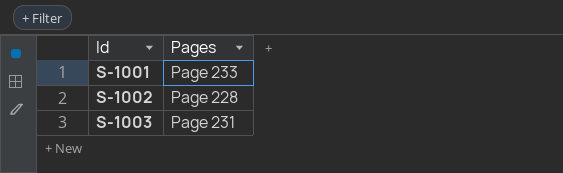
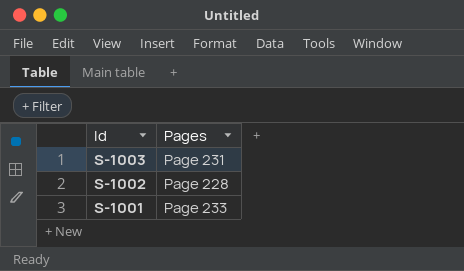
row order: Id ascending -> Id descending

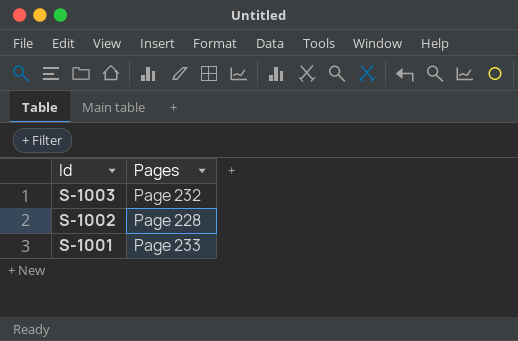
S-1003 | Pages: Page 231 -> Page 232

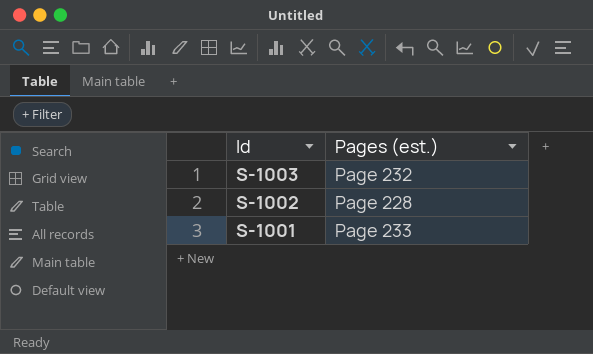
column name: Pages -> Pages (est.)

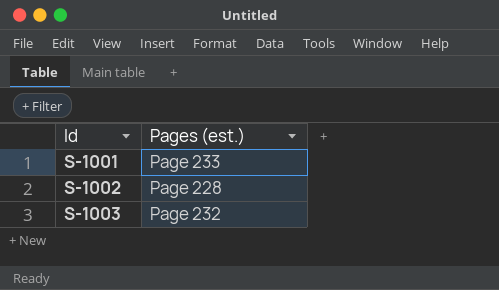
row order: Id descending -> Id ascending

